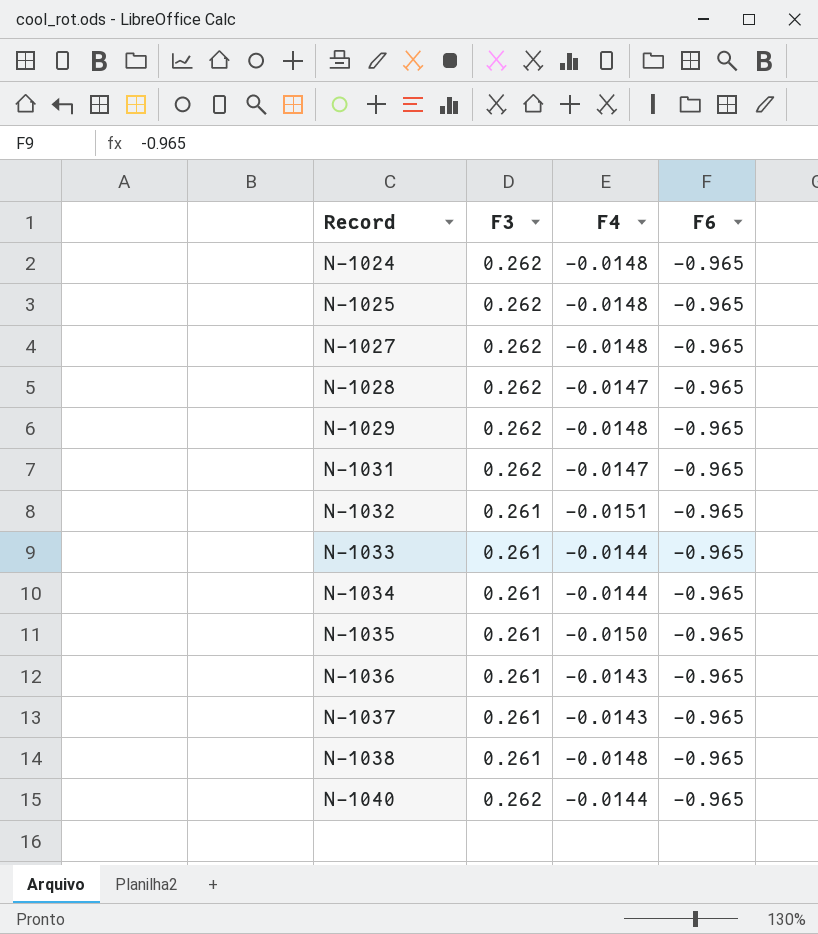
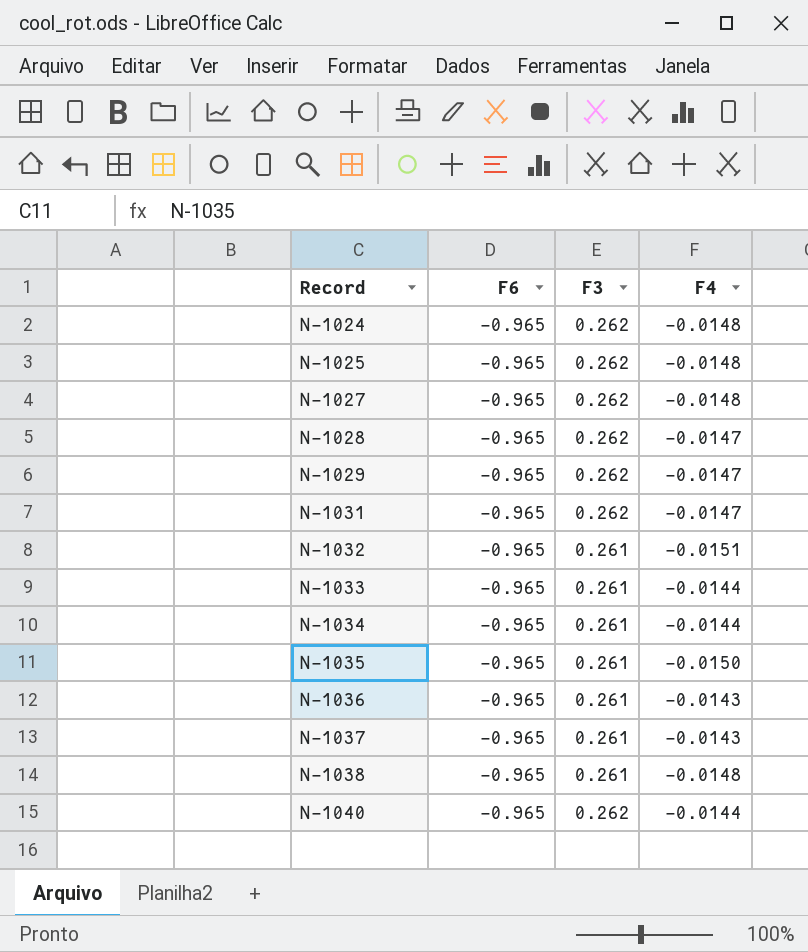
column F6 | position: 4 -> 2
N-1029 | F4: -0.0148 -> -0.0147

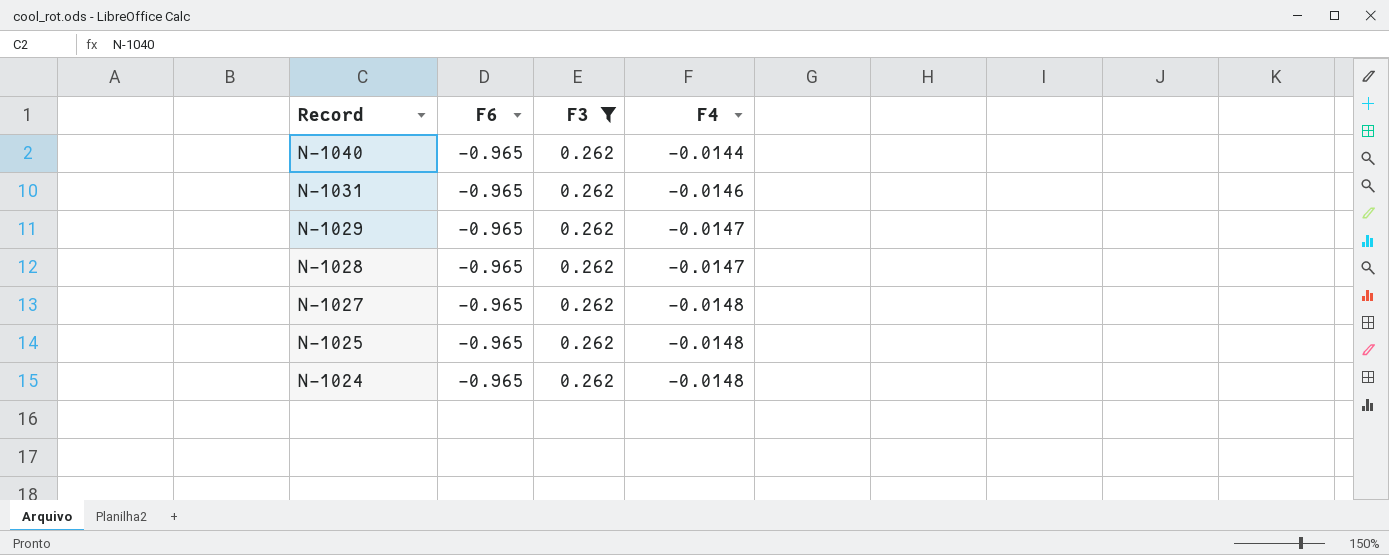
filter: none -> F3 = 0.262
row order: Record ascending -> Record descending
N-1031 | F4: -0.0147 -> -0.0146

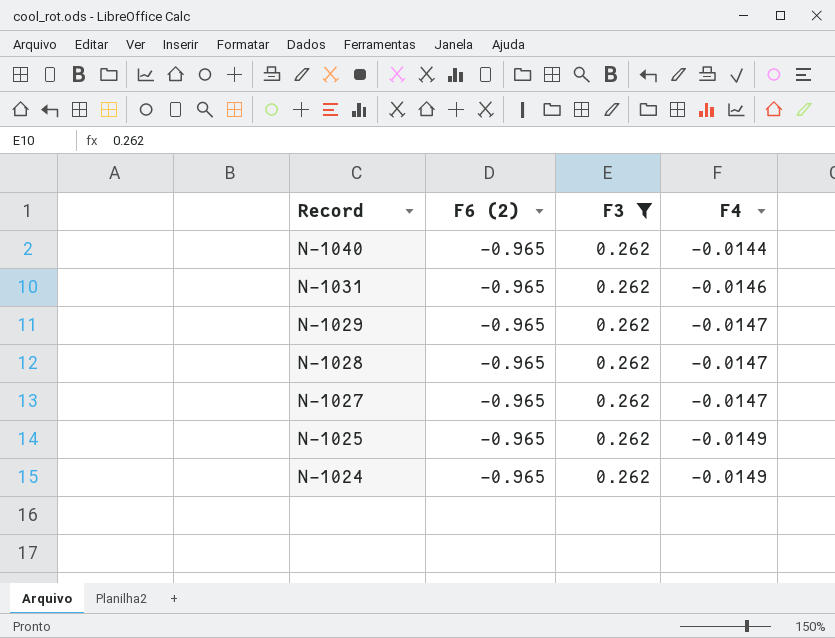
column name: F6 -> F6 (2)
N-1027 | F4: -0.0148 -> -0.0147
N-1025 | F4: -0.0148 -> -0.0149
N-1024 | F4: -0.0148 -> -0.0149

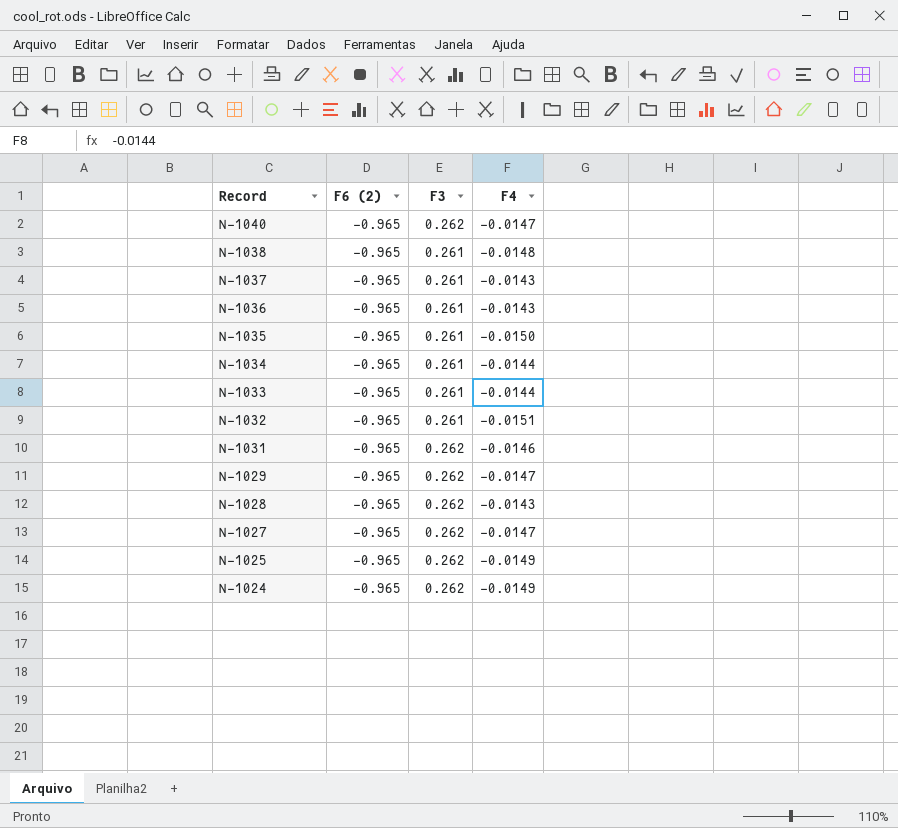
filter: F3 = 0.262 -> none
N-1040 | F4: -0.0144 -> -0.0147
N-1028 | F4: -0.0147 -> -0.0143

